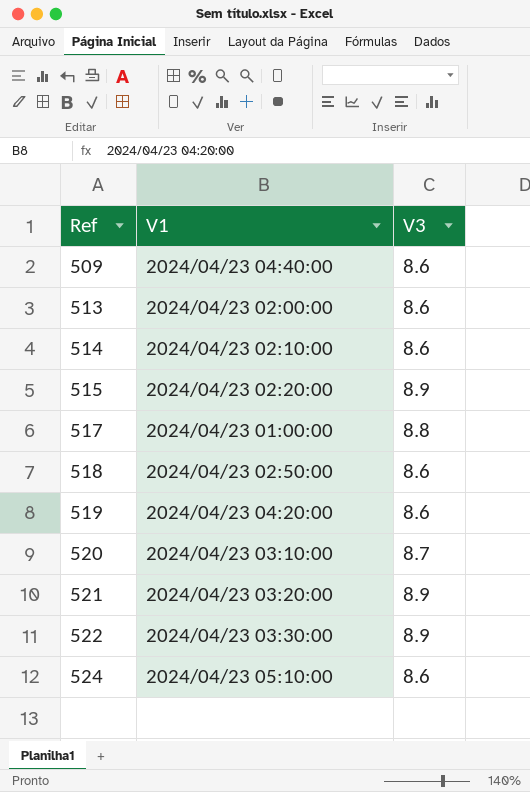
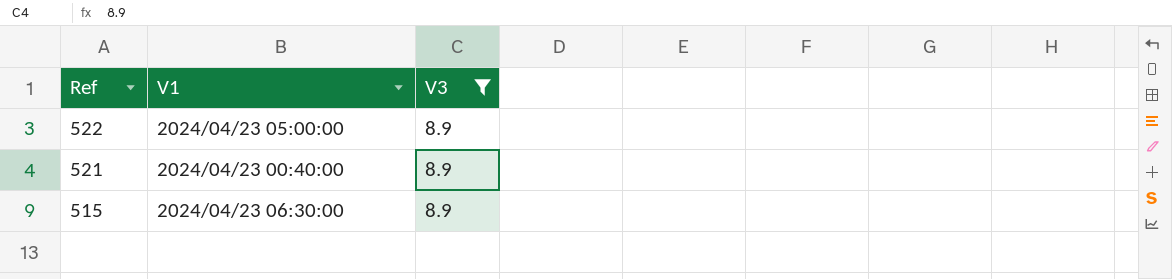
filter: none -> V3 = 8.9
row order: Ref ascending -> Ref descending
522 | V1: 2024/04/23 03:30:00 -> 2024/04/23 05:00:00
521 | V1: 2024/04/23 03:20:00 -> 2024/04/23 00:40:00
515 | V1: 2024/04/23 02:20:00 -> 2024/04/23 06:30:00

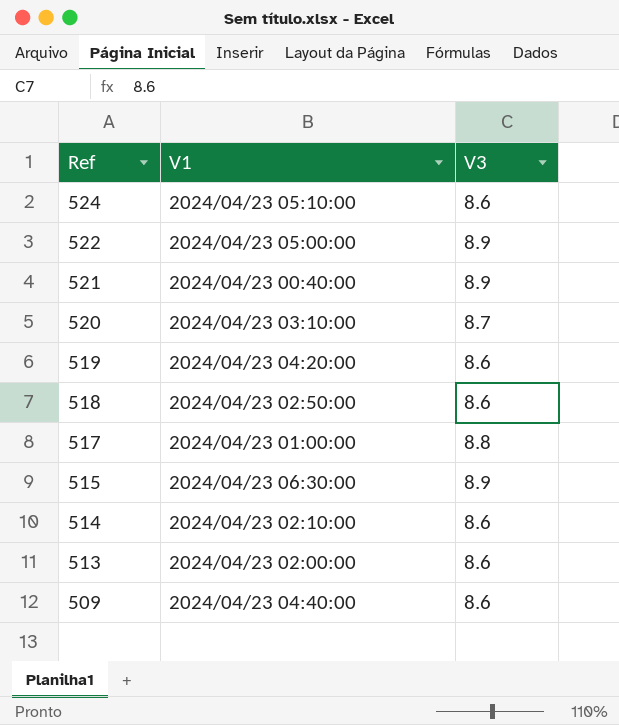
filter: V3 = 8.9 -> none

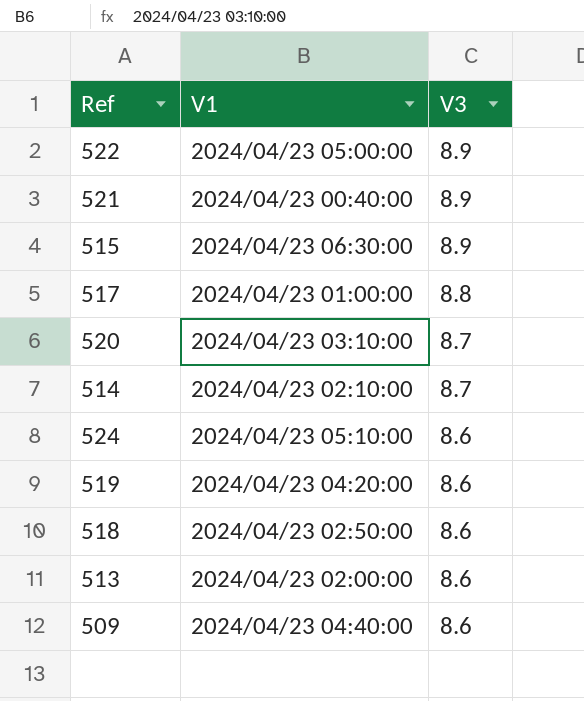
row order: Ref descending -> V3 descending
514 | V3: 8.6 -> 8.7

